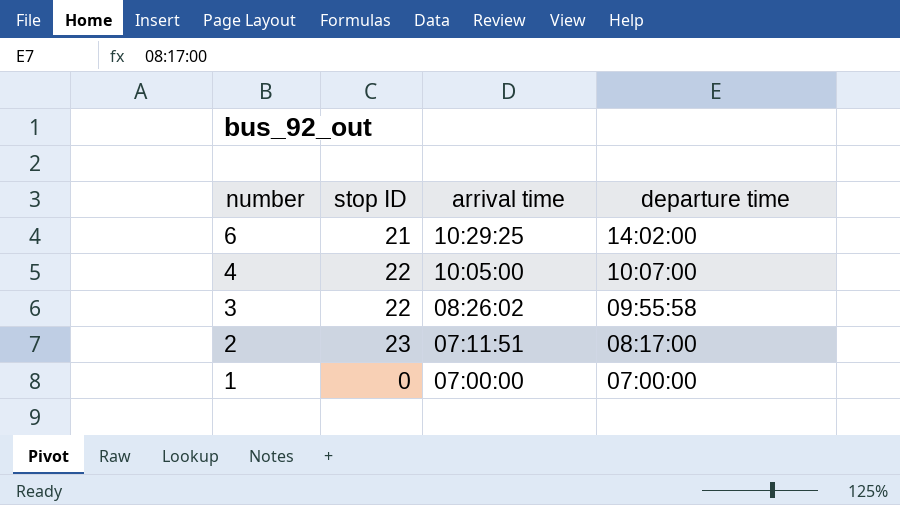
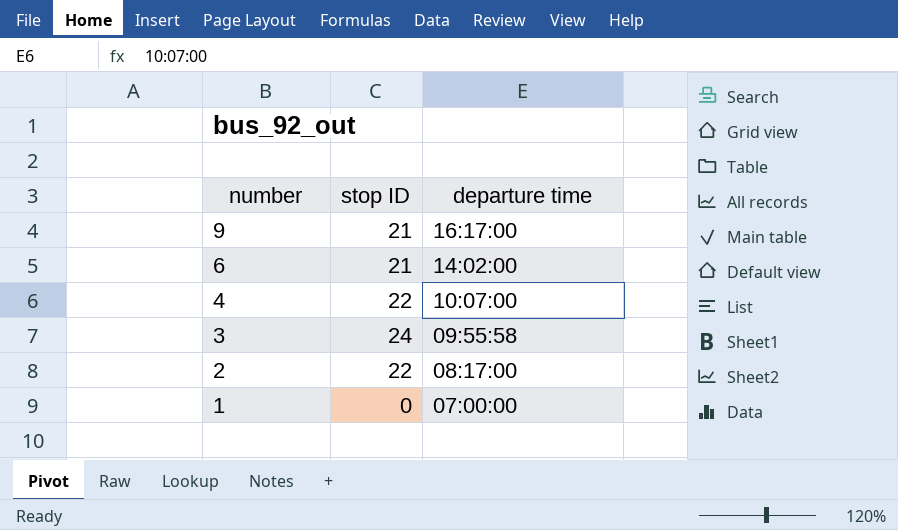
column arrival time | position: 3 -> none
row 9: none -> 21 | 16:17:00
3 | stop ID: 22 -> 24
2 | stop ID: 23 -> 22

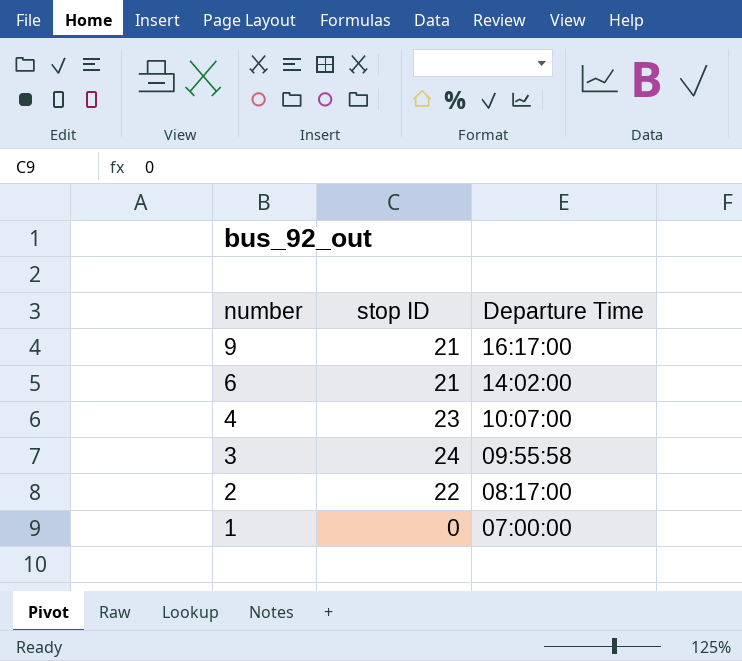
column name: departure time -> Departure Time
4 | stop ID: 22 -> 23

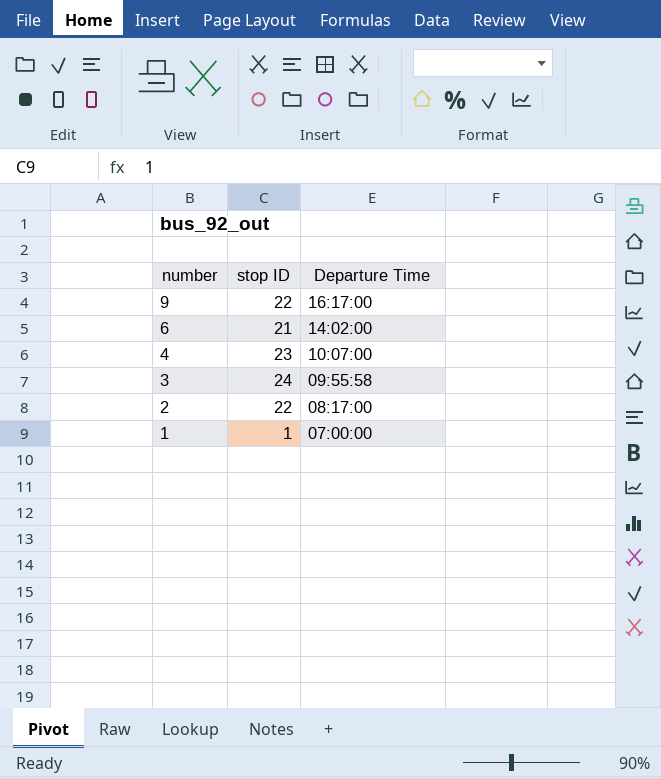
9 | stop ID: 21 -> 22
1 | stop ID: 0 -> 1

